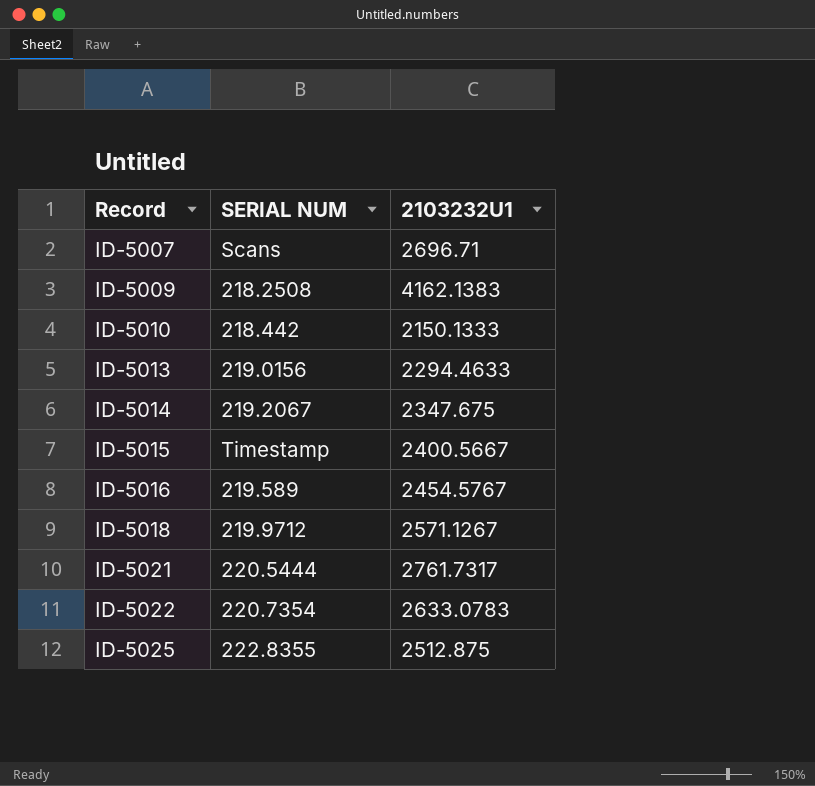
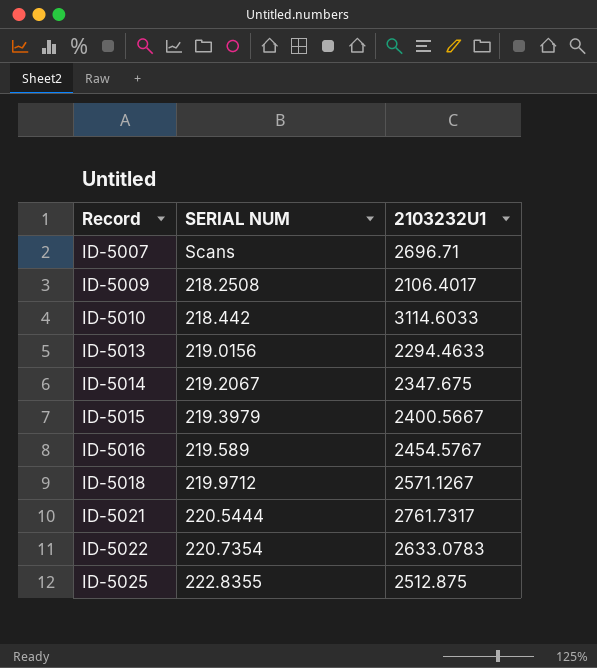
ID-5009 | 2103232U1: 4162.1383 -> 2106.4017
ID-5010 | 2103232U1: 2150.1333 -> 3114.6033
ID-5015 | SERIAL NUM: Timestamp -> 219.3979

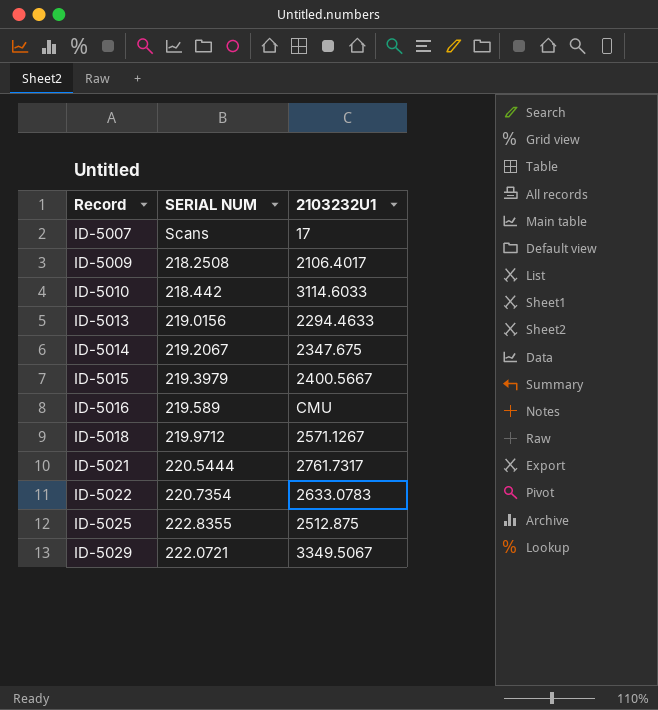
ID-5007 | 2103232U1: 2696.71 -> 17
ID-5016 | 2103232U1: 2454.5767 -> CMU
row ID-5029: none -> 222.0721 | 3349.5067

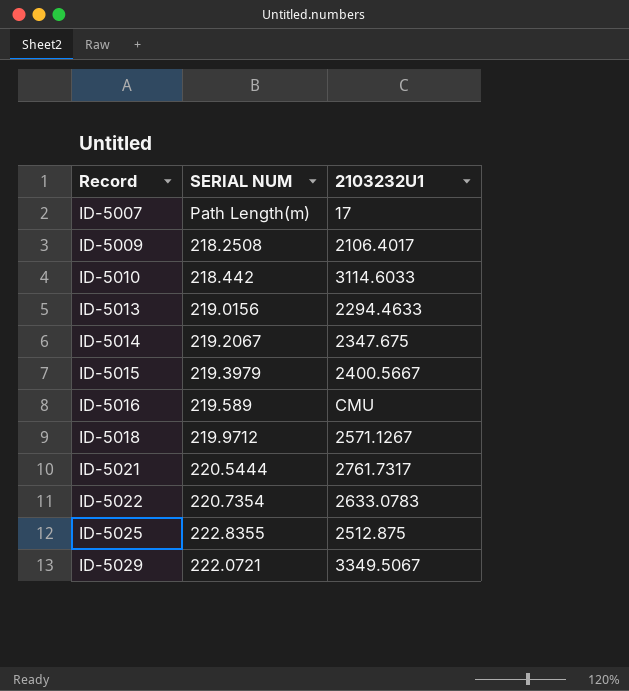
ID-5007 | SERIAL NUM: Scans -> Path Length(m)

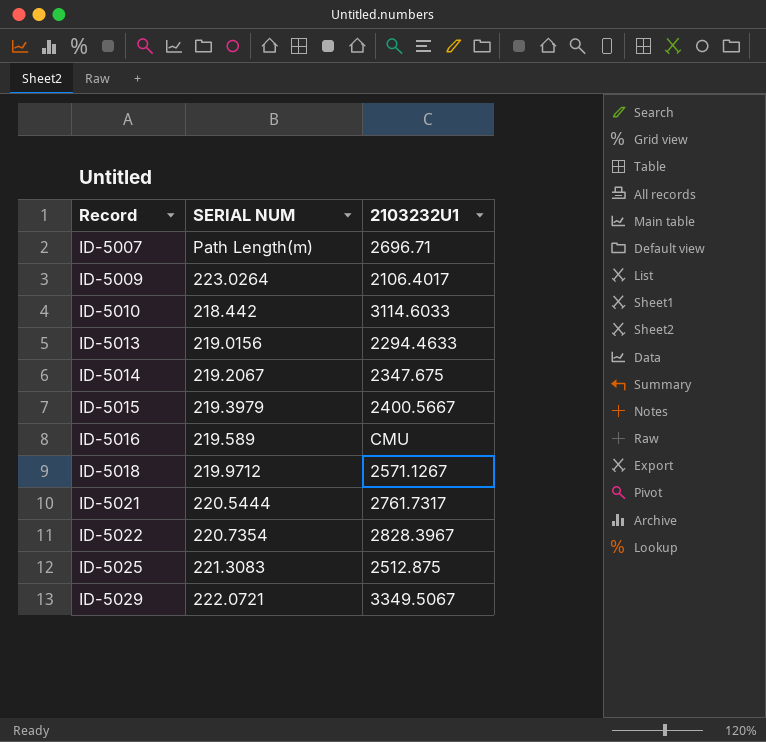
ID-5007 | 2103232U1: 17 -> 2696.71
ID-5009 | SERIAL NUM: 218.2508 -> 223.0264
ID-5022 | 2103232U1: 2633.0783 -> 2828.3967
ID-5025 | SERIAL NUM: 222.8355 -> 221.3083

